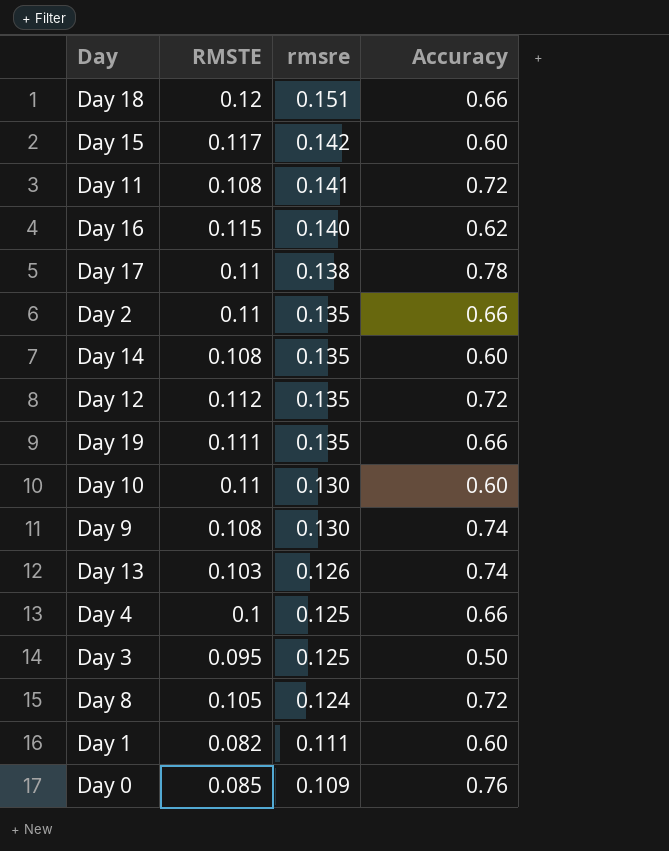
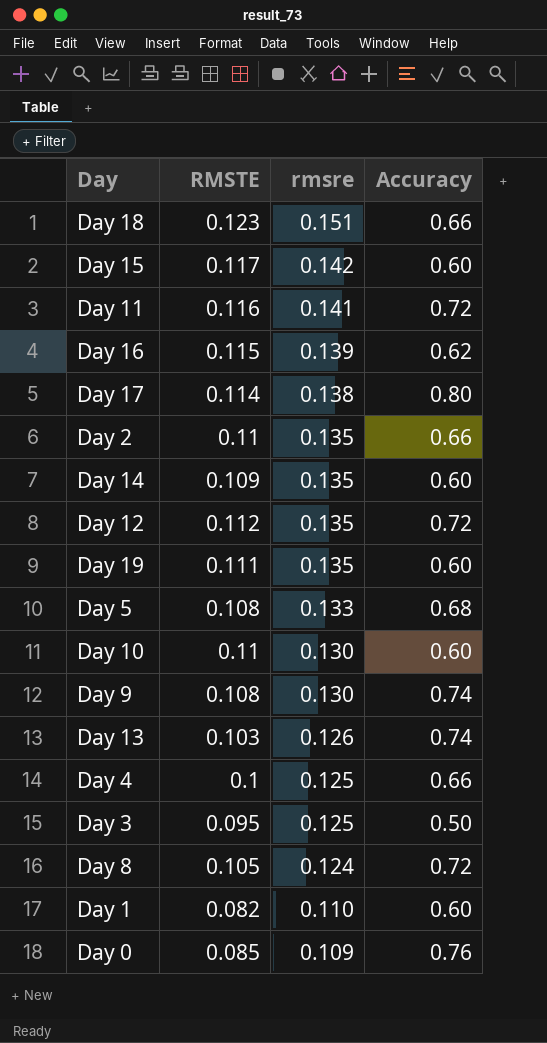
Day 18 | RMSTE: 0.12 -> 0.123
Day 11 | RMSTE: 0.108 -> 0.116
Day 16 | rmsre: 0.140 -> 0.139
Day 17 | RMSTE: 0.11 -> 0.114
Day 17 | Accuracy: 0.78 -> 0.80
Day 14 | RMSTE: 0.108 -> 0.109
Day 19 | Accuracy: 0.66 -> 0.60
row Day 5: none -> 0.108 | 0.133 | 0.68
Day 1 | rmsre: 0.111 -> 0.110

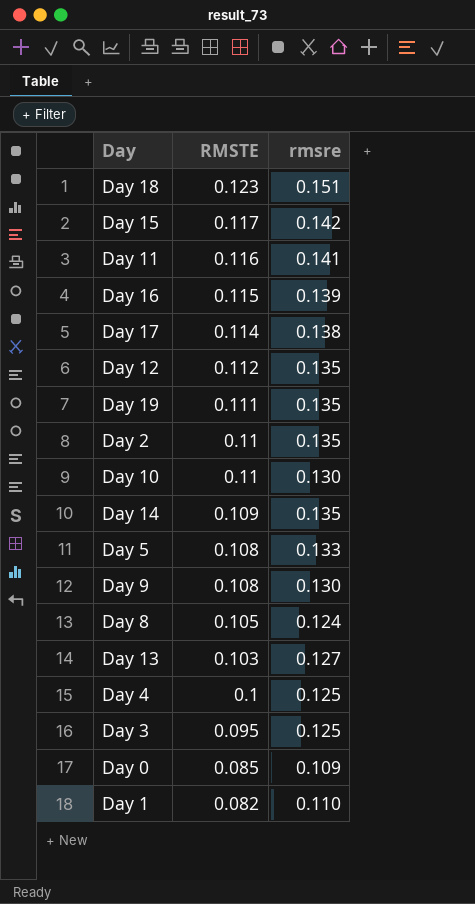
row order: rmsre descending -> RMSTE descending
column Accuracy | position: 4 -> none
Day 13 | rmsre: 0.126 -> 0.127

